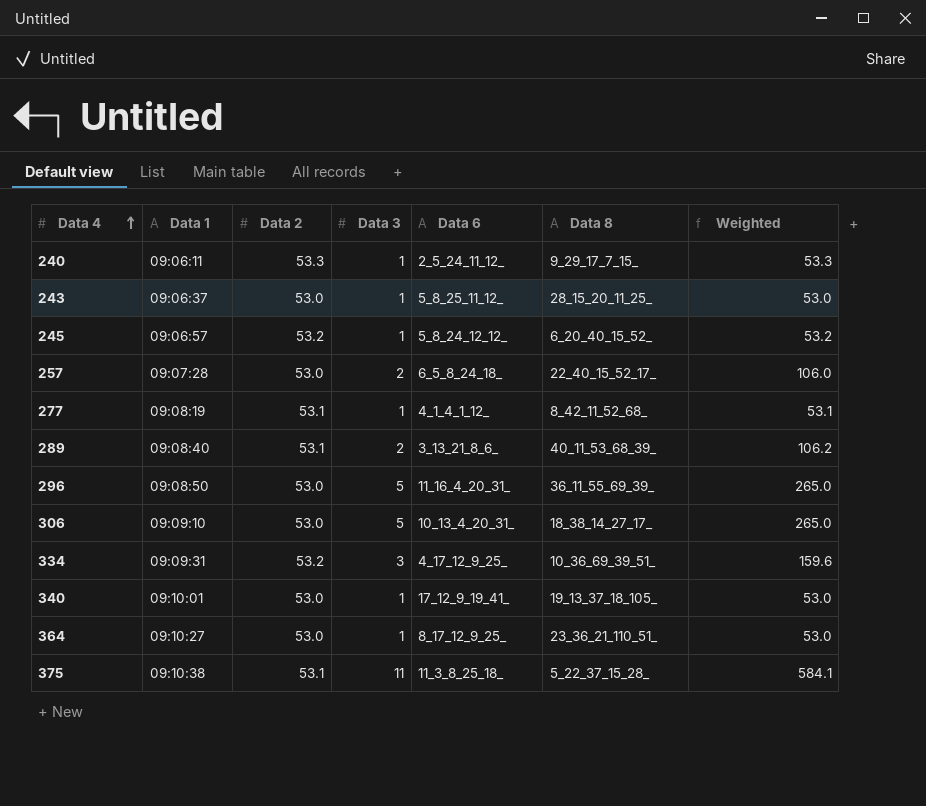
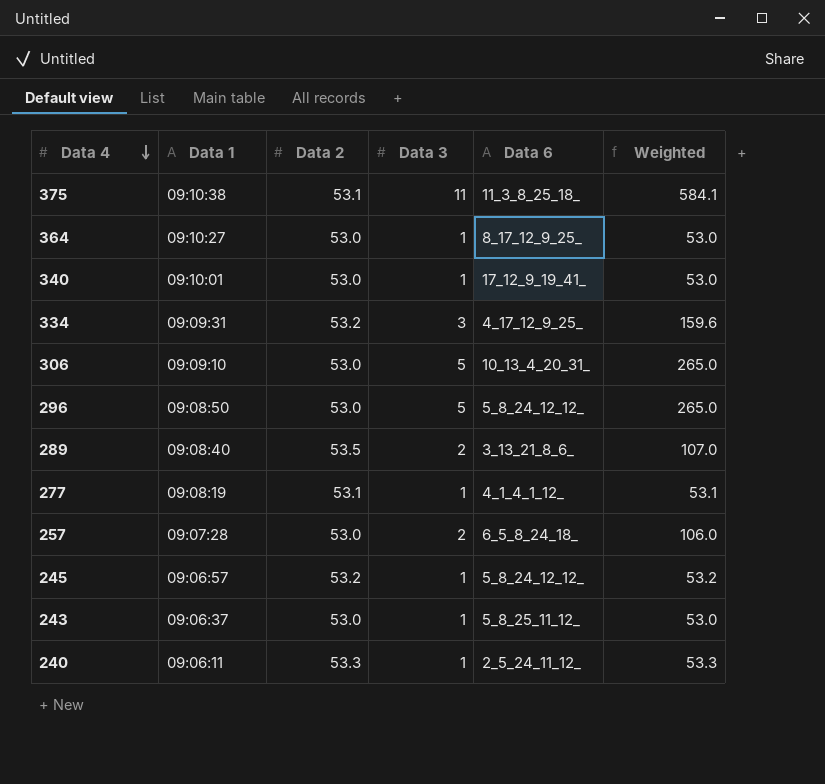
row order: Data 4 ascending -> Data 4 descending
column Data 8 | position: 6 -> none
296 | Data 6: 11_16_4_20_31_ -> 5_8_24_12_12_
289 | Data 2: 53.1 -> 53.5
289 | Weighted: 106.2 -> 107.0

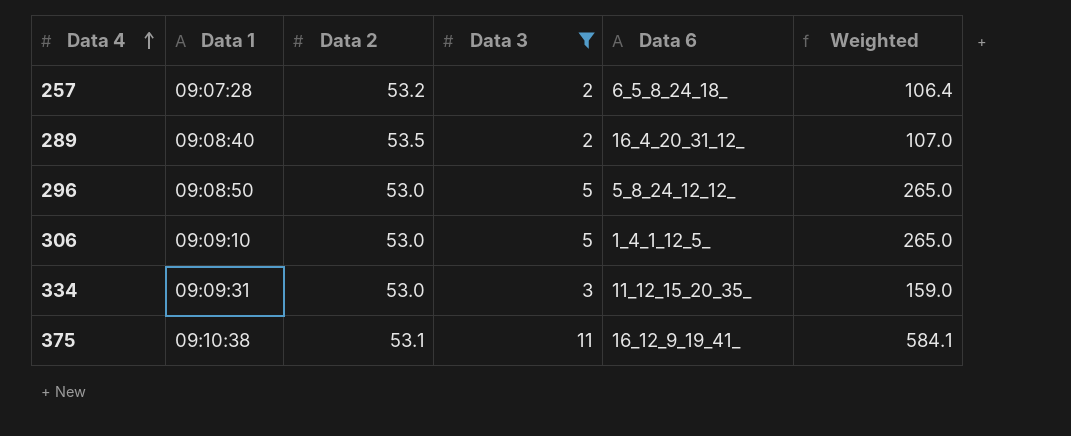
filter: none -> Data 3 != 1
row order: Data 4 descending -> Data 4 ascending
257 | Data 2: 53.0 -> 53.2
257 | Weighted: 106.0 -> 106.4
289 | Data 6: 3_13_21_8_6_ -> 16_4_20_31_12_
306 | Data 6: 10_13_4_20_31_ -> 1_4_1_12_5_
334 | Data 2: 53.2 -> 53.0
334 | Data 6: 4_17_12_9_25_ -> 11_12_15_20_35_
334 | Weighted: 159.6 -> 159.0
375 | Data 6: 11_3_8_25_18_ -> 16_12_9_19_41_

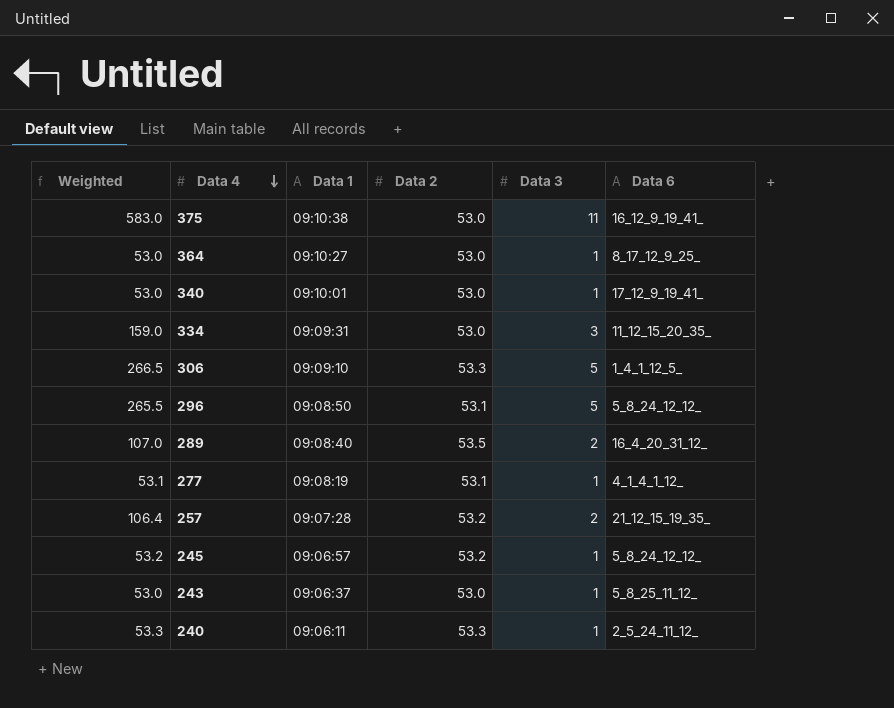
filter: Data 3 != 1 -> none
row order: Data 4 ascending -> Data 4 descending
column Weighted | position: 6 -> 1
375 | Weighted: 584.1 -> 583.0
375 | Data 2: 53.1 -> 53.0
306 | Weighted: 265.0 -> 266.5
306 | Data 2: 53.0 -> 53.3
296 | Weighted: 265.0 -> 265.5
296 | Data 2: 53.0 -> 53.1
257 | Data 6: 6_5_8_24_18_ -> 21_12_15_19_35_

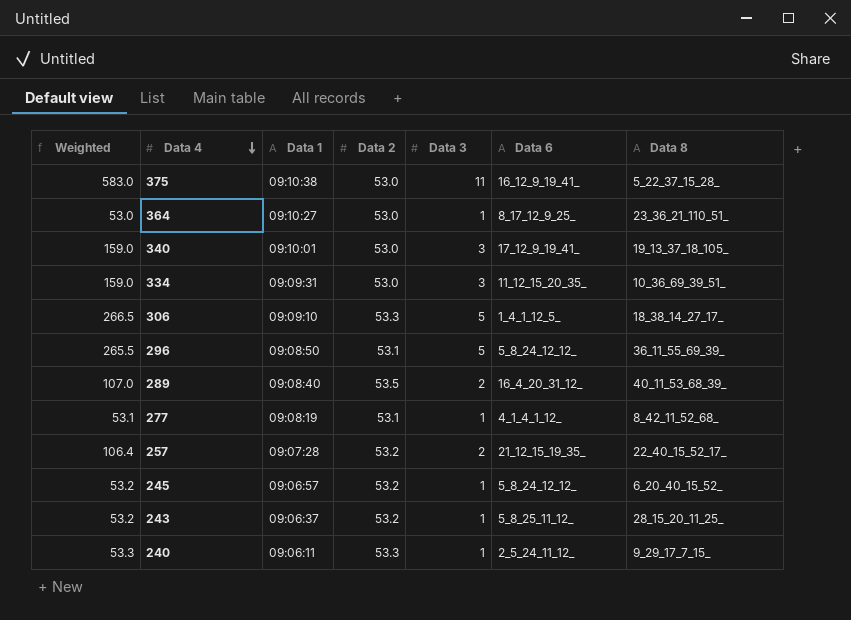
column Data 8 | position: none -> 7
340 | Weighted: 53.0 -> 159.0
340 | Data 3: 1 -> 3
243 | Weighted: 53.0 -> 53.2
243 | Data 2: 53.0 -> 53.2

